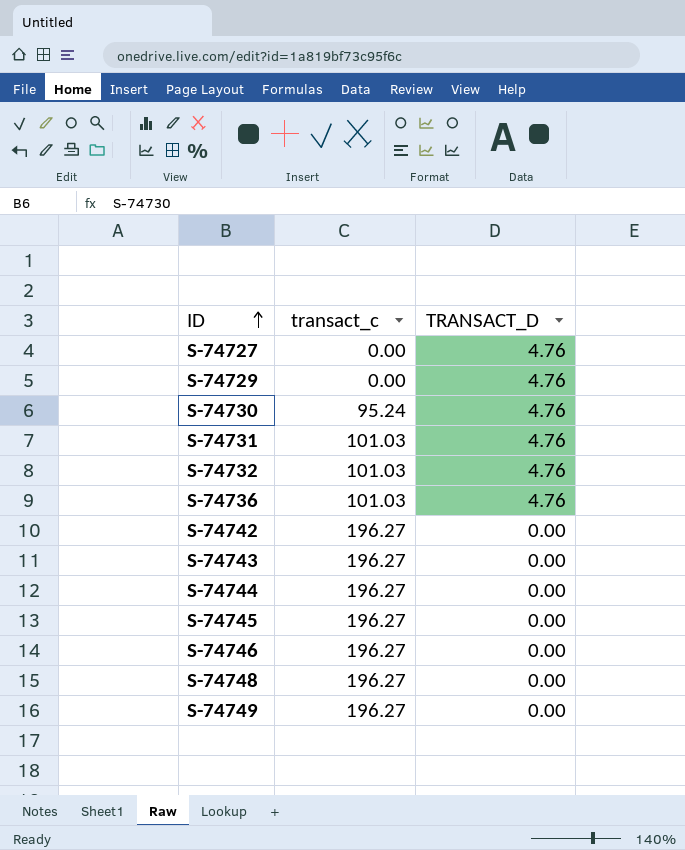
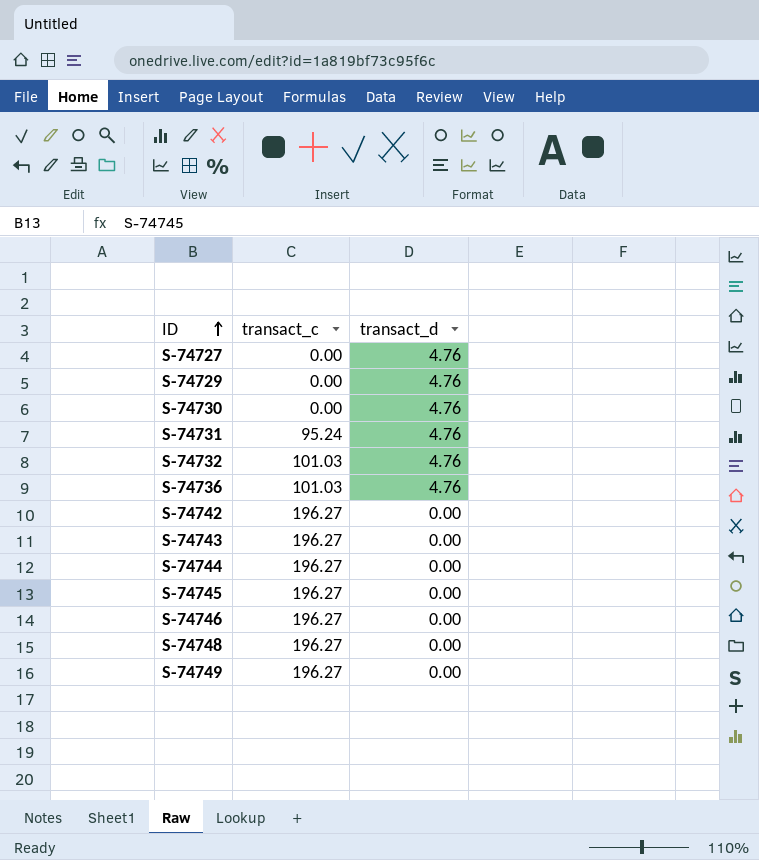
column name: TRANSACT_D -> transact_d
S-74730 | transact_c: 95.24 -> 0.00
S-74731 | transact_c: 101.03 -> 95.24

